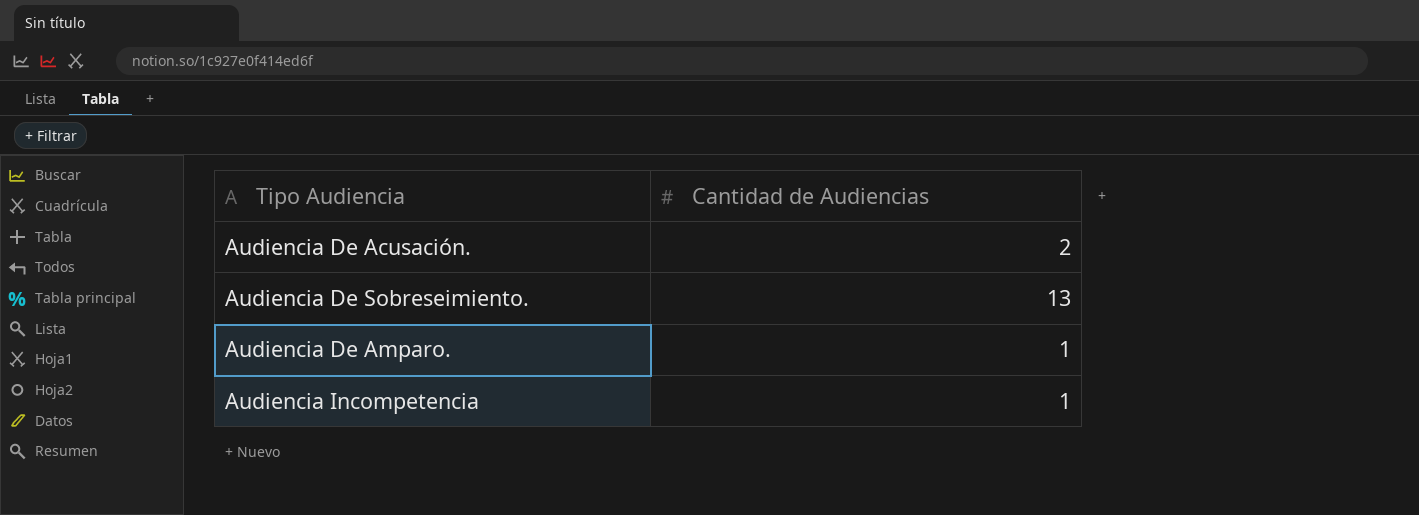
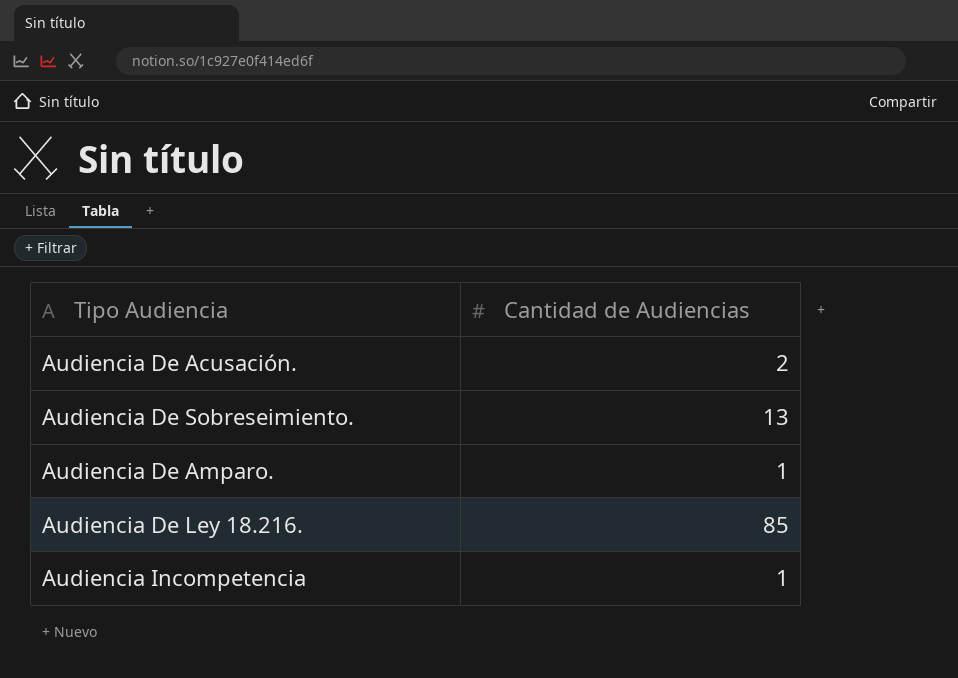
row Audiencia De Ley 18.216.: none -> 85

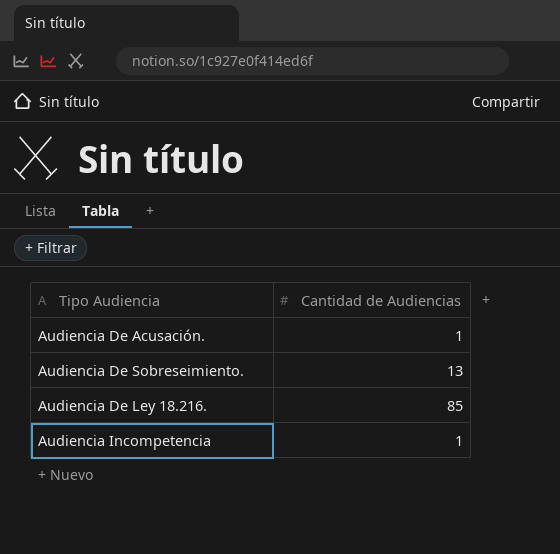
row Audiencia De Amparo.: 1 -> none
Audiencia De Acusación. | Cantidad de Audiencias: 2 -> 1

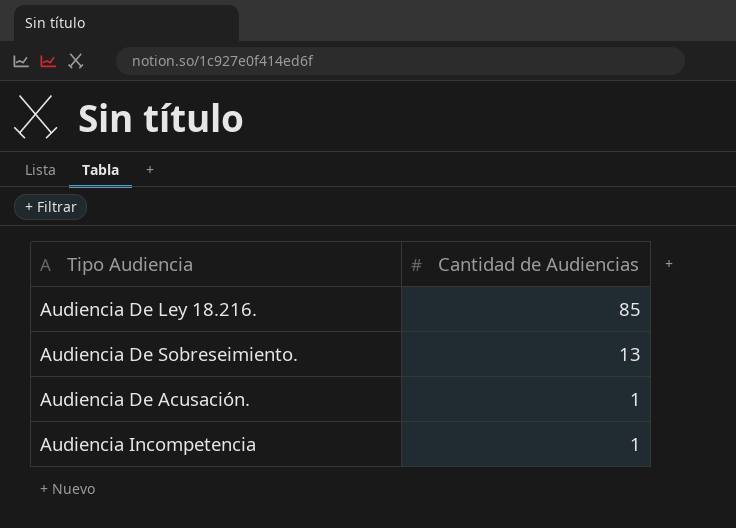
row order: none -> Cantidad de Audiencias descending

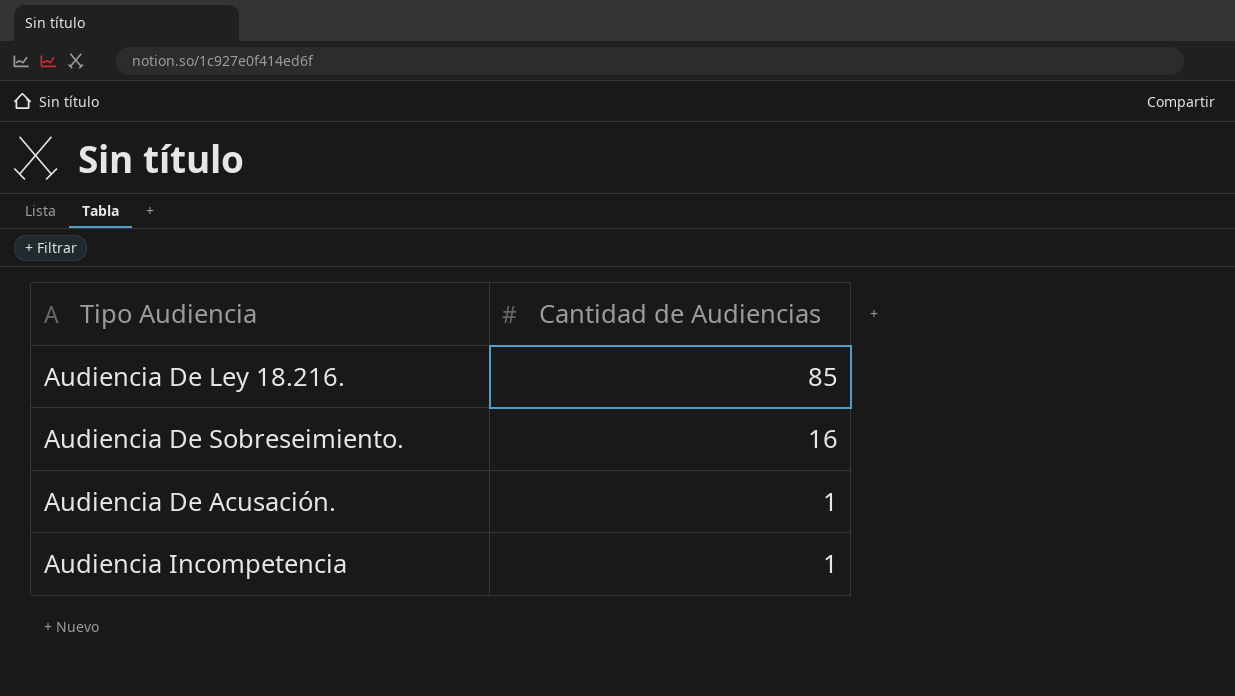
Audiencia De Sobreseimiento. | Cantidad de Audiencias: 13 -> 16

